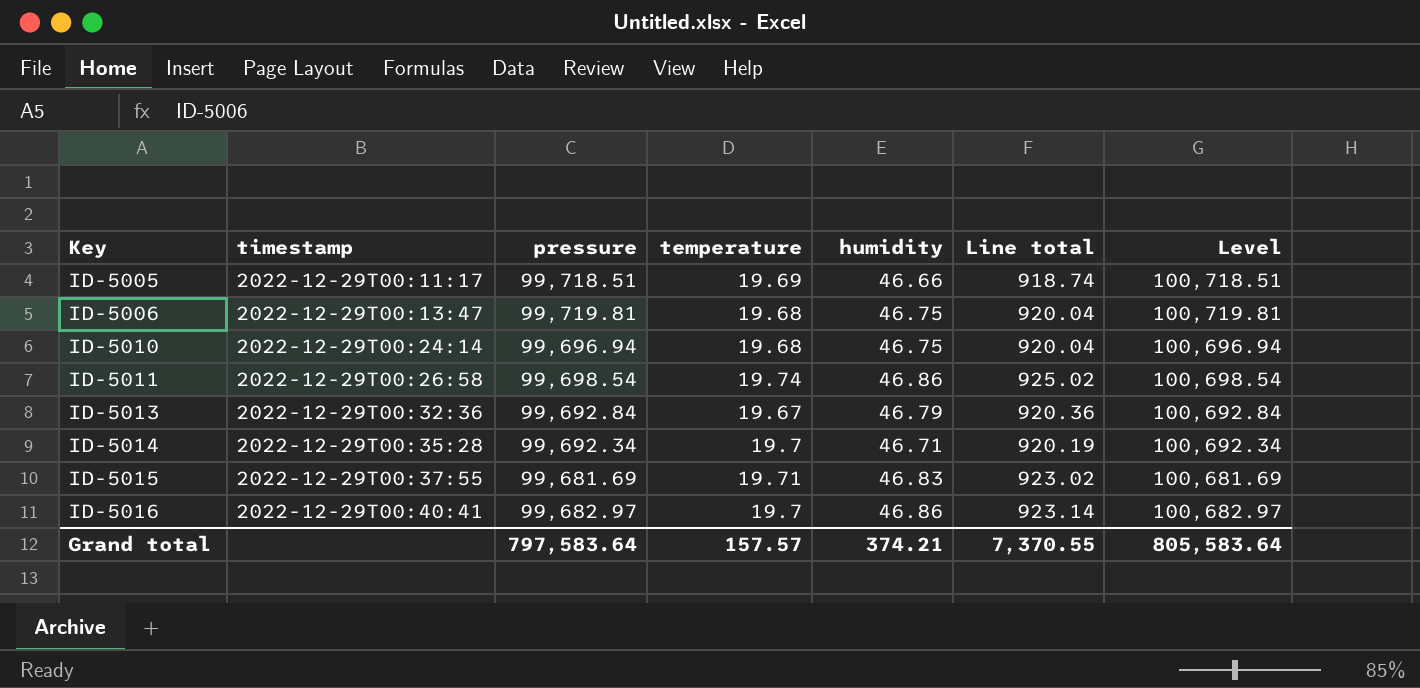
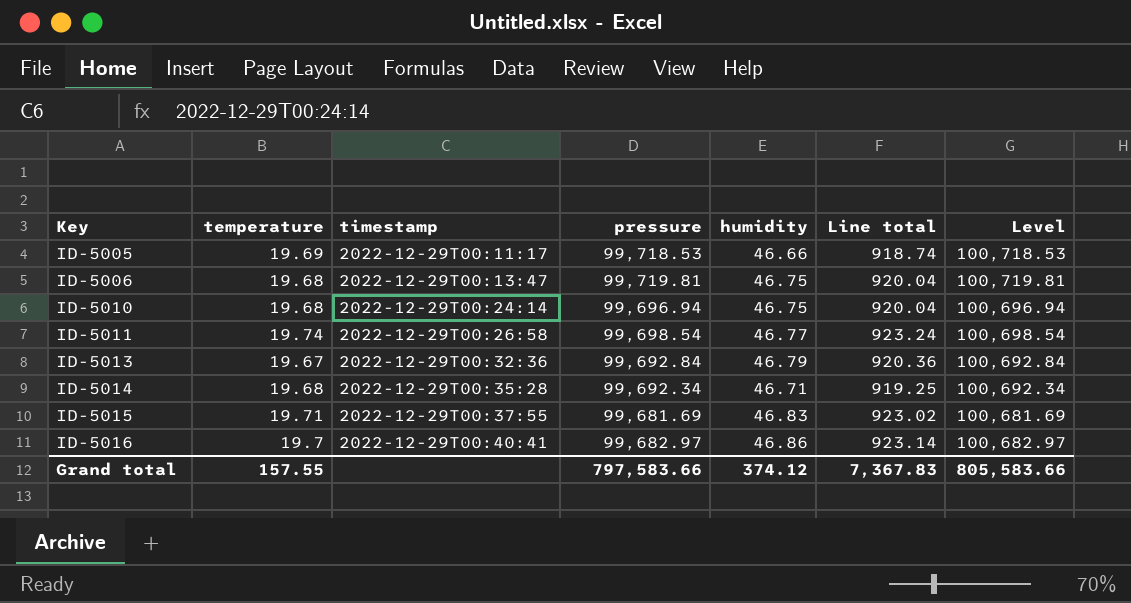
column temperature | position: 4 -> 2
ID-5005 | pressure: 99,718.51 -> 99,718.53
ID-5005 | Level: 100,718.51 -> 100,718.53
ID-5011 | humidity: 46.86 -> 46.77
ID-5011 | Line total: 925.02 -> 923.24
ID-5014 | temperature: 19.7 -> 19.68
ID-5014 | Line total: 920.19 -> 919.25
Grand total | temperature: 157.57 -> 157.55
Grand total | pressure: 797,583.64 -> 797,583.66
Grand total | humidity: 374.21 -> 374.12
Grand total | Line total: 7,370.55 -> 7,367.83
Grand total | Level: 805,583.64 -> 805,583.66

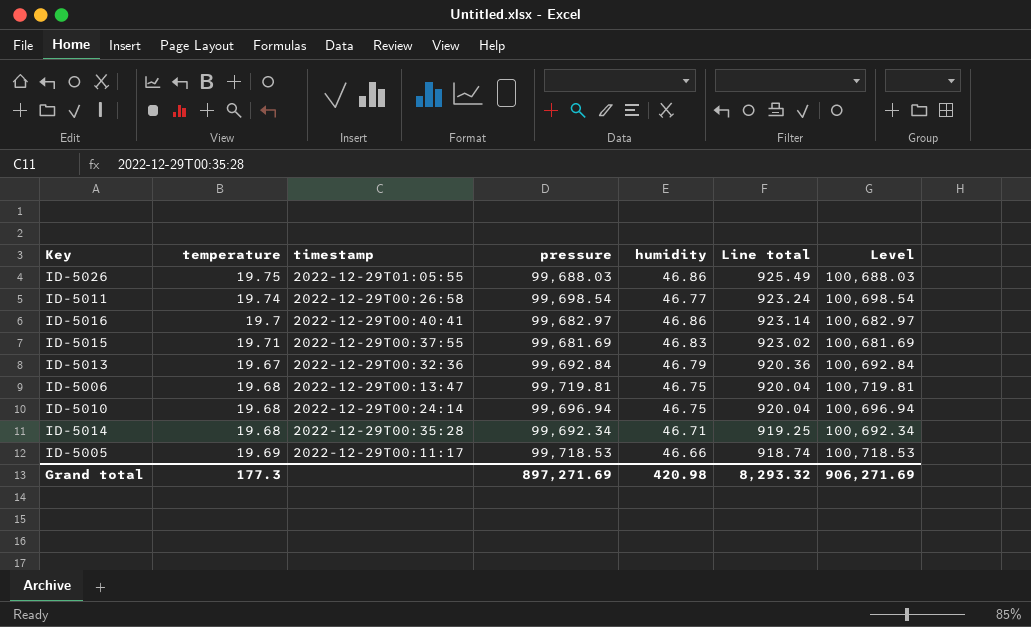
row order: Key ascending -> Line total descending
row ID-5026: none -> 19.75 | 2022-12-29T01:05:55 | 99,688.03 | 46.86 | 925.49 | 100,688.03
Grand total | temperature: 157.55 -> 177.3
Grand total | pressure: 797,583.66 -> 897,271.69
Grand total | humidity: 374.12 -> 420.98
Grand total | Line total: 7,367.83 -> 8,293.32
Grand total | Level: 805,583.66 -> 906,271.69

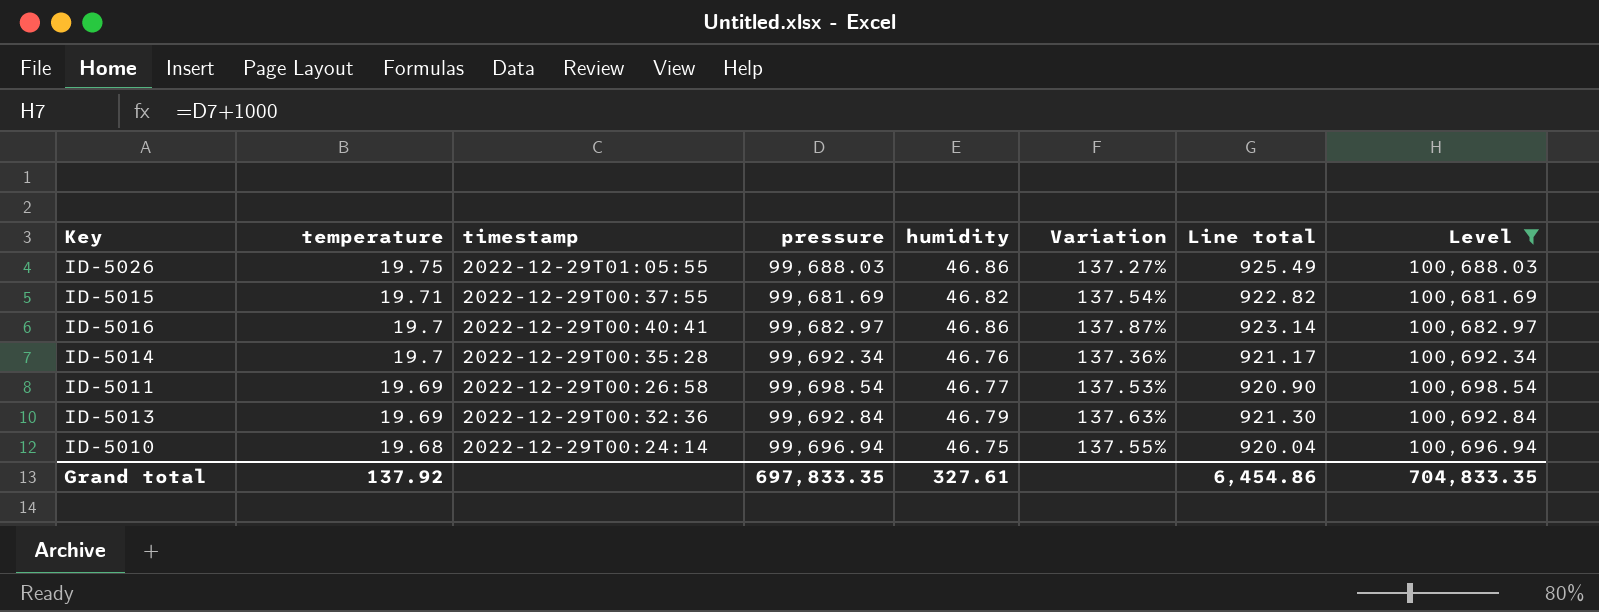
filter: none -> Level <= 100,698.54
row order: Line total descending -> temperature descending
column Variation | formula: none -> ([humidity] - [temperature]) / [temperature]
ID-5015 | humidity: 46.83 -> 46.82
ID-5015 | Line total: 923.02 -> 922.82
ID-5014 | temperature: 19.68 -> 19.7
ID-5014 | humidity: 46.71 -> 46.76
ID-5014 | Line total: 919.25 -> 921.17
ID-5011 | temperature: 19.74 -> 19.69
ID-5011 | Line total: 923.24 -> 920.90
ID-5013 | temperature: 19.67 -> 19.69
ID-5013 | Line total: 920.36 -> 921.30
Grand total | temperature: 177.3 -> 137.92
Grand total | pressure: 897,271.69 -> 697,833.35
Grand total | humidity: 420.98 -> 327.61
Grand total | Line total: 8,293.32 -> 6,454.86
Grand total | Level: 906,271.69 -> 704,833.35

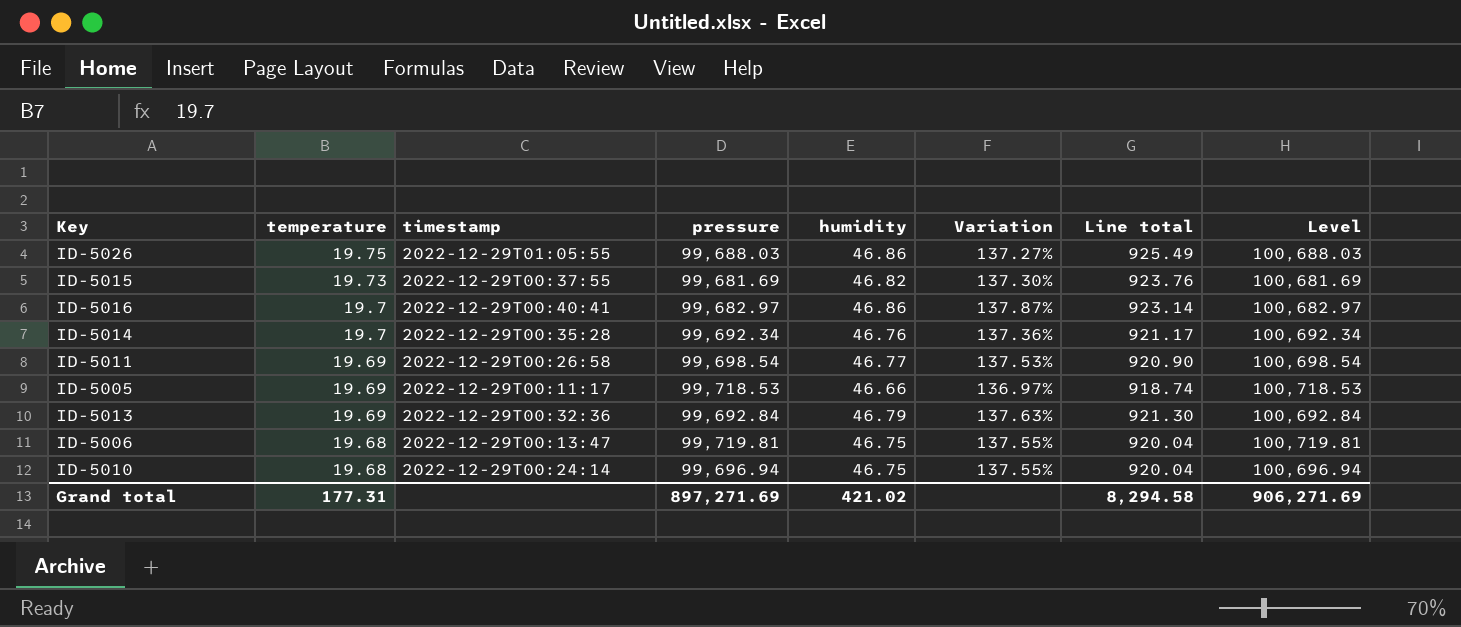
filter: Level <= 100,698.54 -> none
ID-5015 | temperature: 19.71 -> 19.73
ID-5015 | Variation: 137.54% -> 137.30%
ID-5015 | Line total: 922.82 -> 923.76
Grand total | temperature: 137.92 -> 177.31
Grand total | pressure: 697,833.35 -> 897,271.69
Grand total | humidity: 327.61 -> 421.02
Grand total | Line total: 6,454.86 -> 8,294.58
Grand total | Level: 704,833.35 -> 906,271.69

